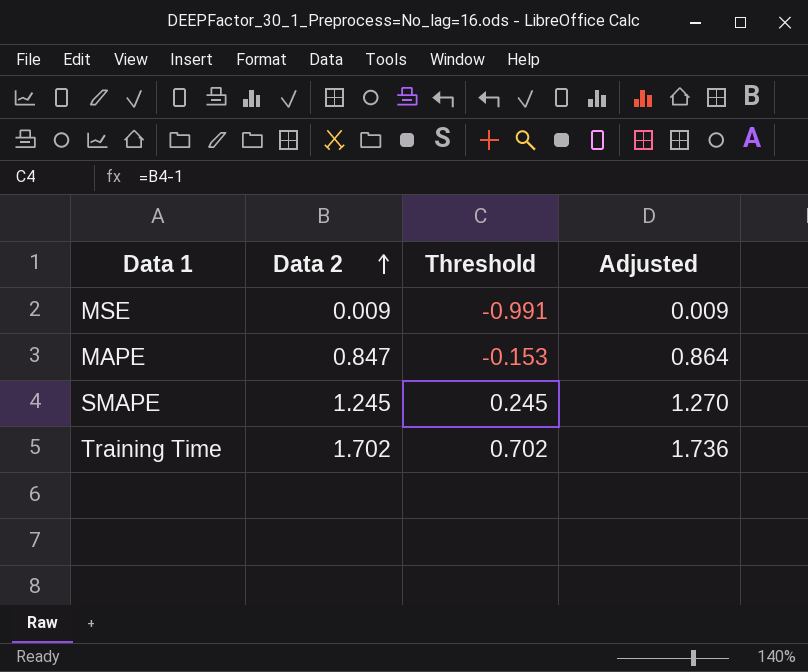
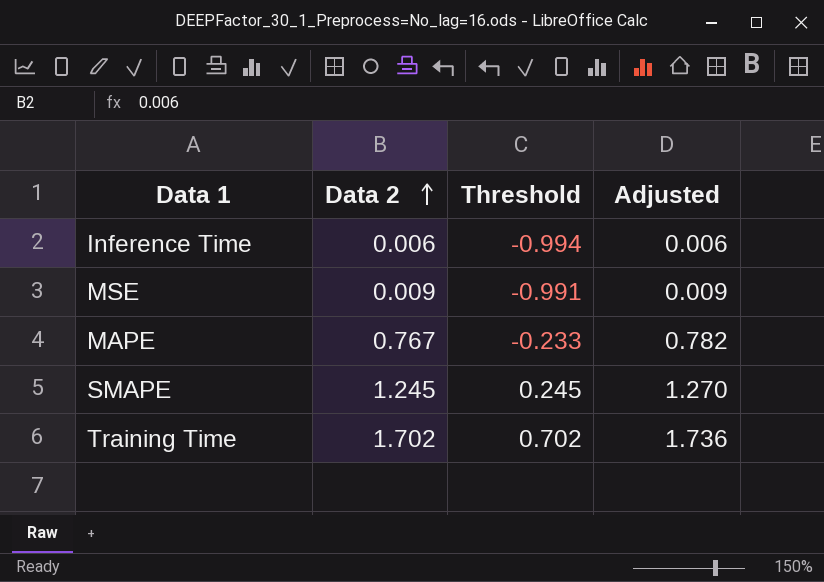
row Inference Time: none -> 0.006 | -0.994 | 0.006
MAPE | Data 2: 0.847 -> 0.767
MAPE | Threshold: -0.153 -> -0.233
MAPE | Adjusted: 0.864 -> 0.782

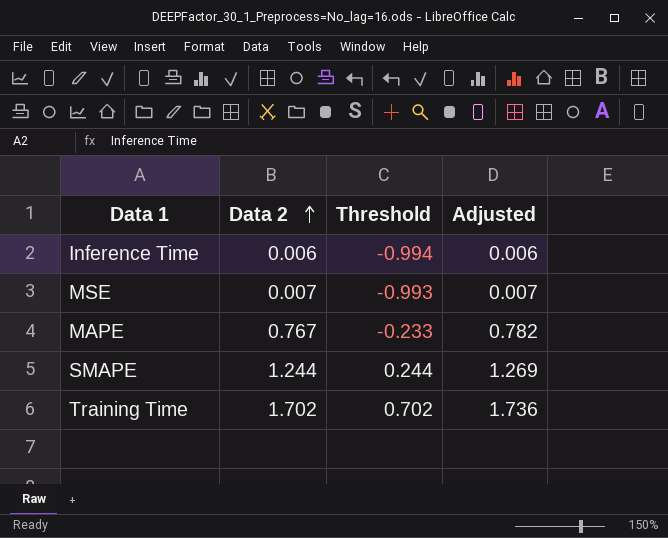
MSE | Data 2: 0.009 -> 0.007
MSE | Threshold: -0.991 -> -0.993
MSE | Adjusted: 0.009 -> 0.007
SMAPE | Data 2: 1.245 -> 1.244
SMAPE | Threshold: 0.245 -> 0.244
SMAPE | Adjusted: 1.270 -> 1.269

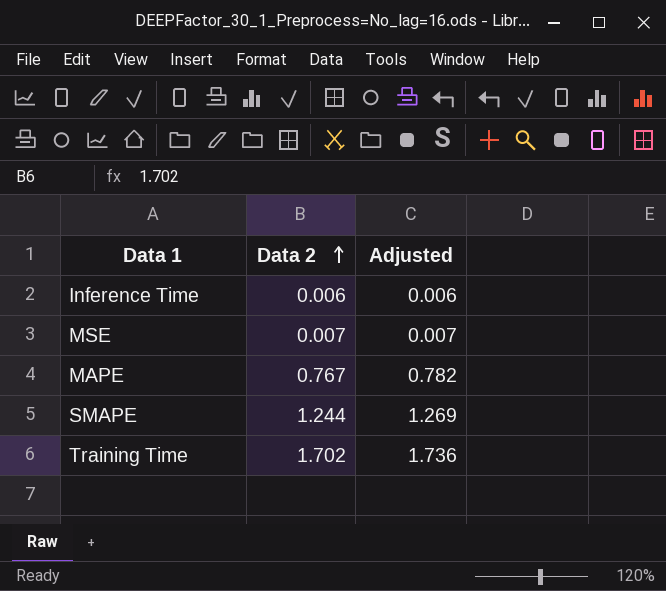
column Threshold | formula: [Data 2] - 1 -> none

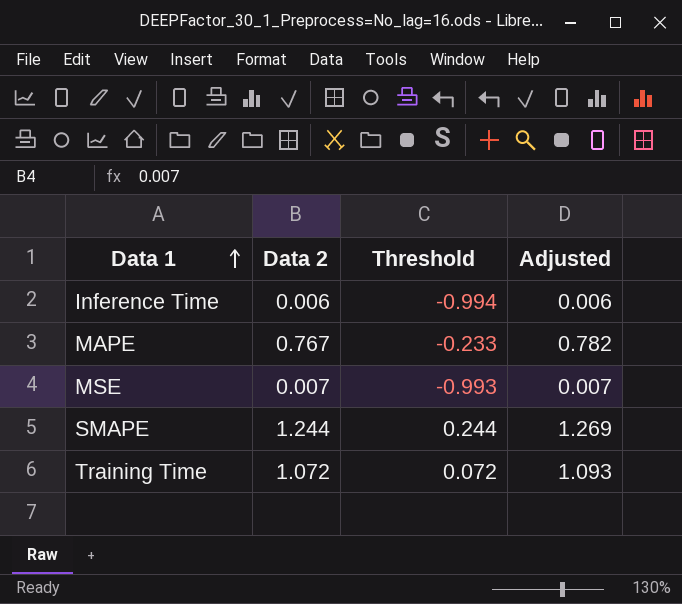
row order: Data 2 ascending -> Data 1 ascending
column Threshold | formula: none -> [Data 2] - 1
Training Time | Data 2: 1.702 -> 1.072
Training Time | Adjusted: 1.736 -> 1.093

